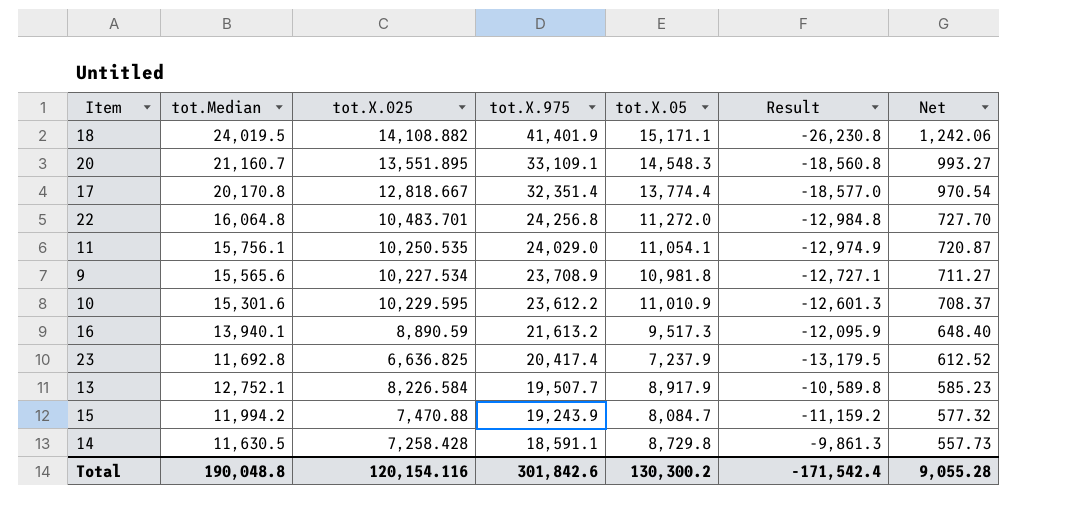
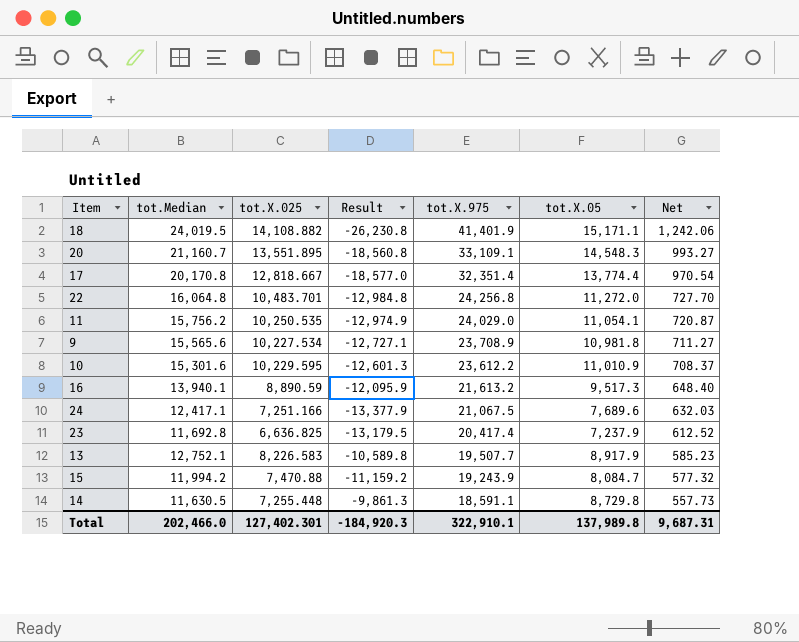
column Result | position: 6 -> 4
11 | tot.Median: 15,756.1 -> 15,756.2
row 24: none -> 12,417.1 | 7,251.166 | -13,377.9 | 21,067.5 | 7,689.6 | 632.03
13 | tot.X.025: 8,226.584 -> 8,226.583
14 | tot.X.025: 7,258.428 -> 7,255.448
Total | tot.Median: 190,048.8 -> 202,466.0
Total | tot.X.025: 120,154.116 -> 127,402.301
Total | Result: -171,542.4 -> -184,920.3
Total | tot.X.975: 301,842.6 -> 322,910.1
Total | tot.X.05: 130,300.2 -> 137,989.8
Total | Net: 9,055.28 -> 9,687.31

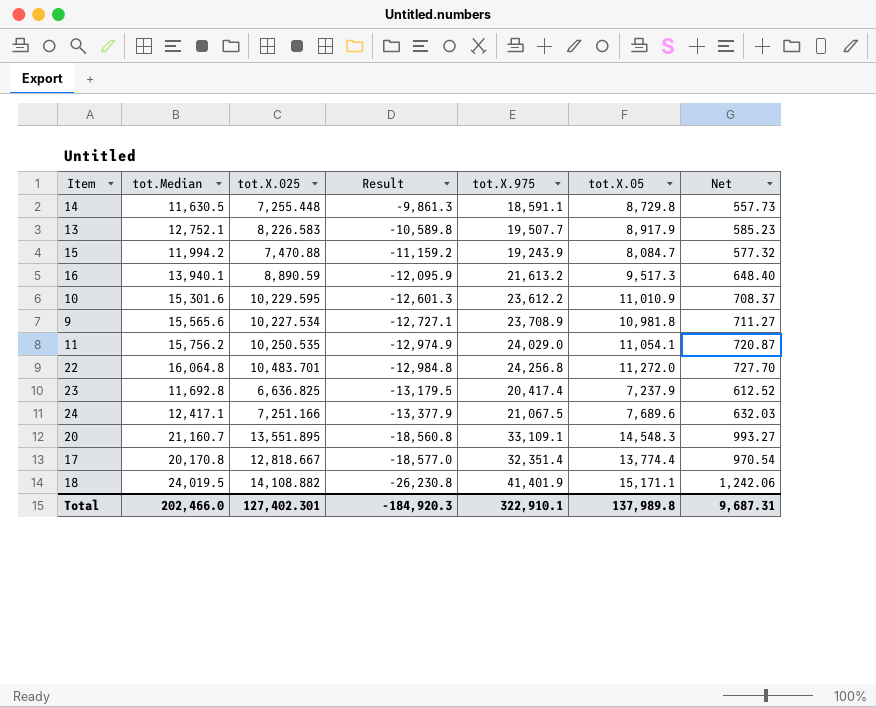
row order: tot.X.975 descending -> Result descending

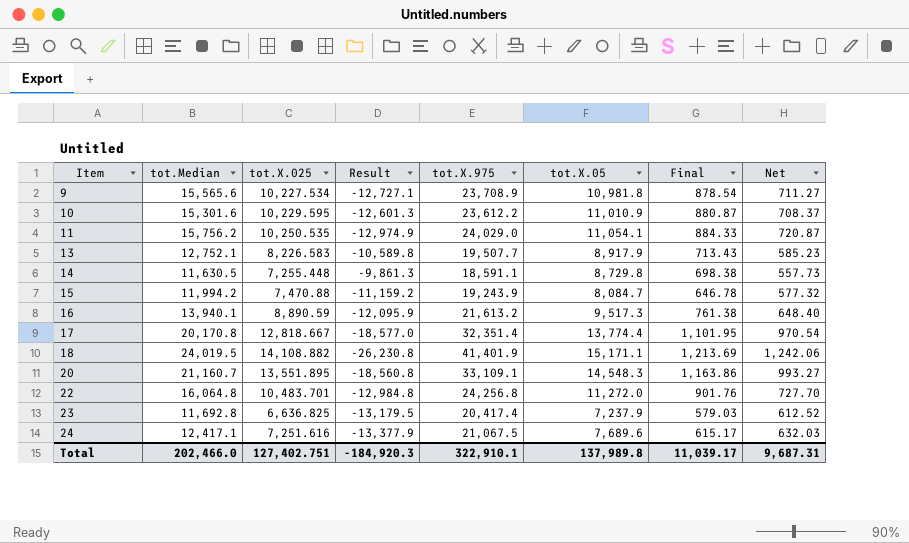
row order: Result descending -> Item ascending
column Final | formula: none -> [tot.X.05] * 0.08
24 | tot.X.025: 7,251.166 -> 7,251.616
Total | tot.X.025: 127,402.301 -> 127,402.751

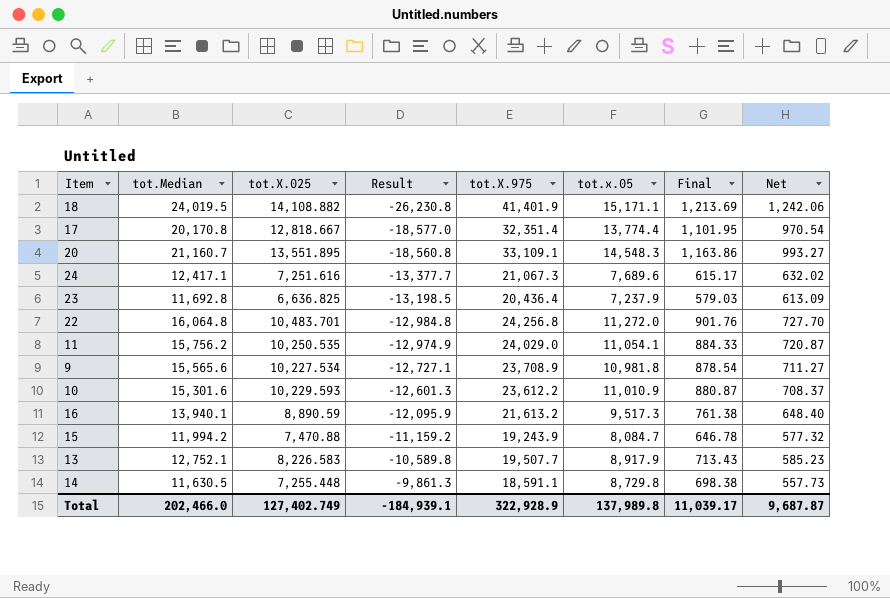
row order: Item ascending -> Result ascending
column name: tot.X.05 -> tot.x.05
24 | Result: -13,377.9 -> -13,377.7
24 | tot.X.975: 21,067.5 -> 21,067.3
24 | Net: 632.03 -> 632.02
23 | Result: -13,179.5 -> -13,198.5
23 | tot.X.975: 20,417.4 -> 20,436.4
23 | Net: 612.52 -> 613.09
10 | tot.X.025: 10,229.595 -> 10,229.593
Total | tot.X.025: 127,402.751 -> 127,402.749
Total | Result: -184,920.3 -> -184,939.1
Total | tot.X.975: 322,910.1 -> 322,928.9
Total | Net: 9,687.31 -> 9,687.87

